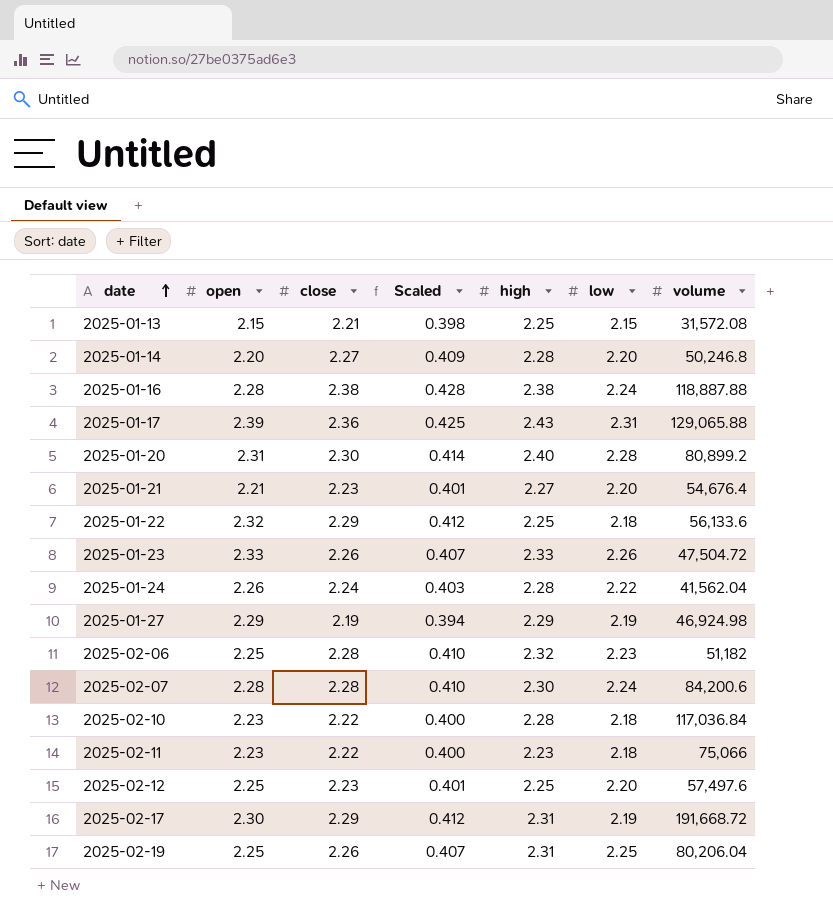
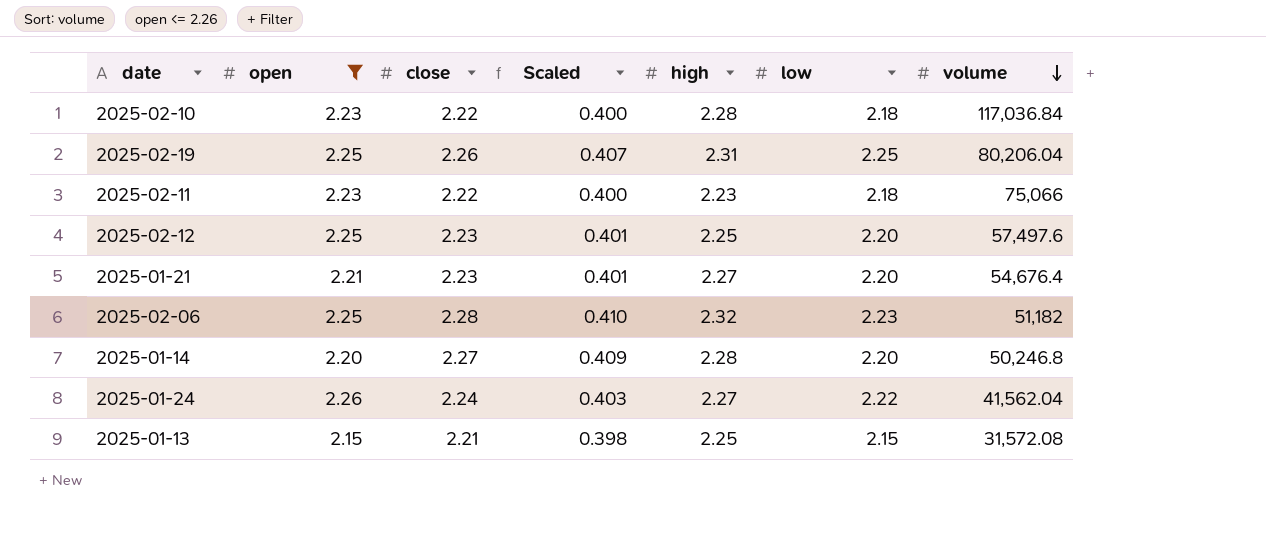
filter: none -> open <= 2.26
row order: date ascending -> volume descending
2025-01-24 | high: 2.28 -> 2.27

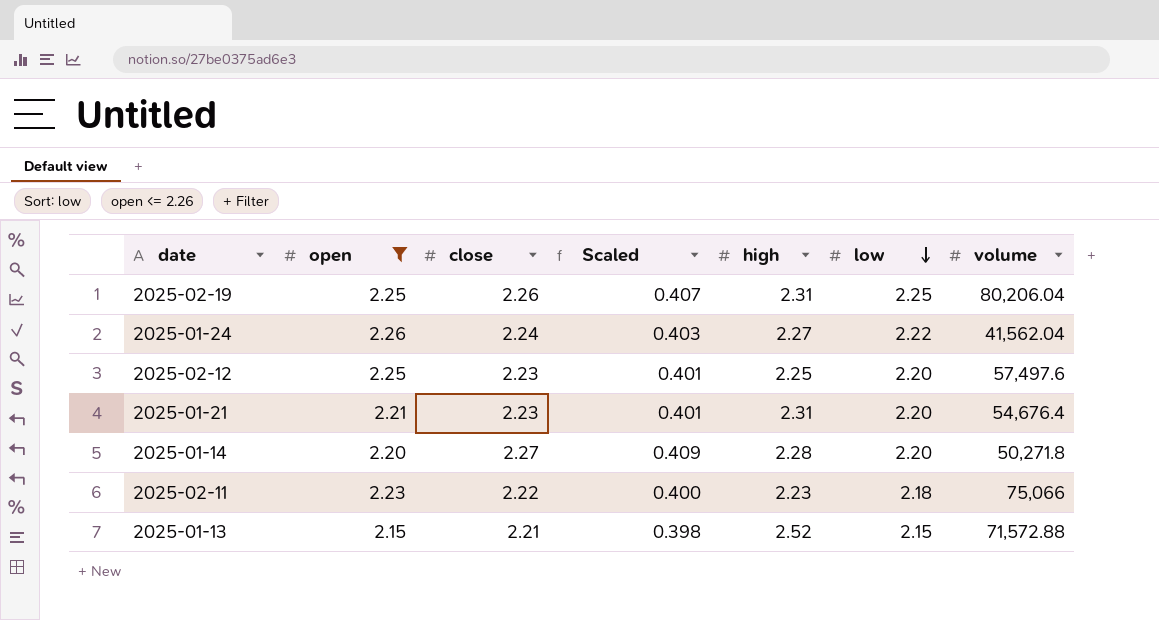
row order: volume descending -> low descending
row 2025-02-10: 2.23 | 2.22 | 0.400 | 2.28 | 2.18 | 117,036.84 -> none
row 2025-02-06: 2.25 | 2.28 | 0.410 | 2.32 | 2.23 | 51,182 -> none
2025-01-21 | high: 2.27 -> 2.31
2025-01-14 | volume: 50,246.8 -> 50,271.8
2025-01-13 | high: 2.25 -> 2.52
2025-01-13 | volume: 31,572.08 -> 71,572.88

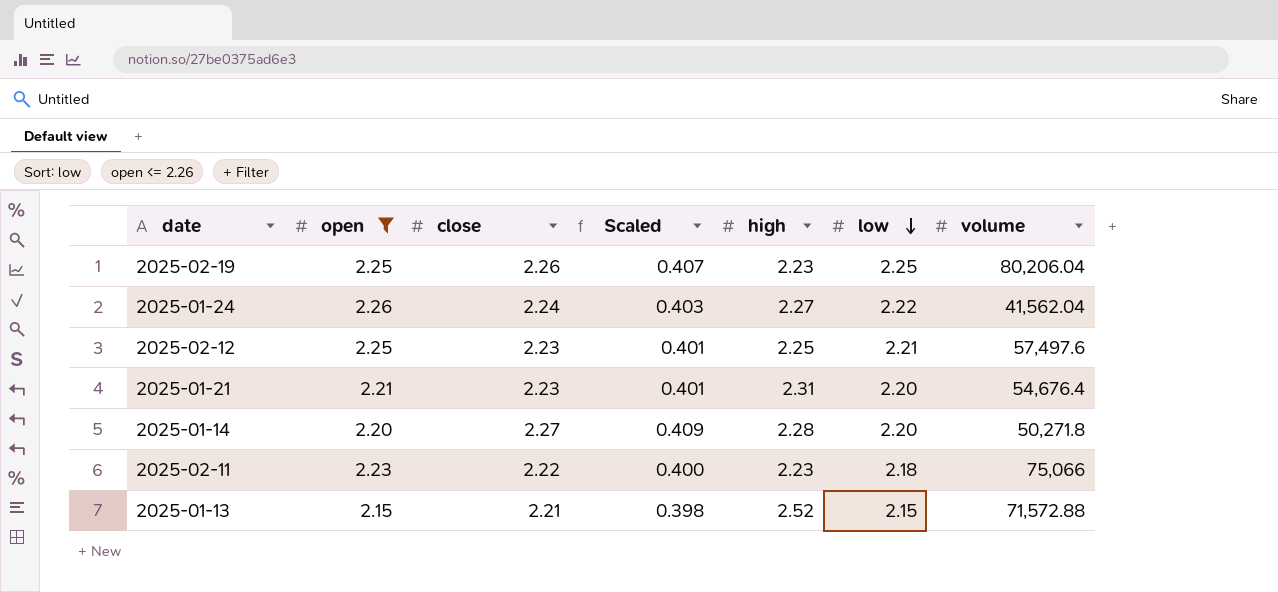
2025-02-19 | high: 2.31 -> 2.23
2025-02-12 | low: 2.20 -> 2.21

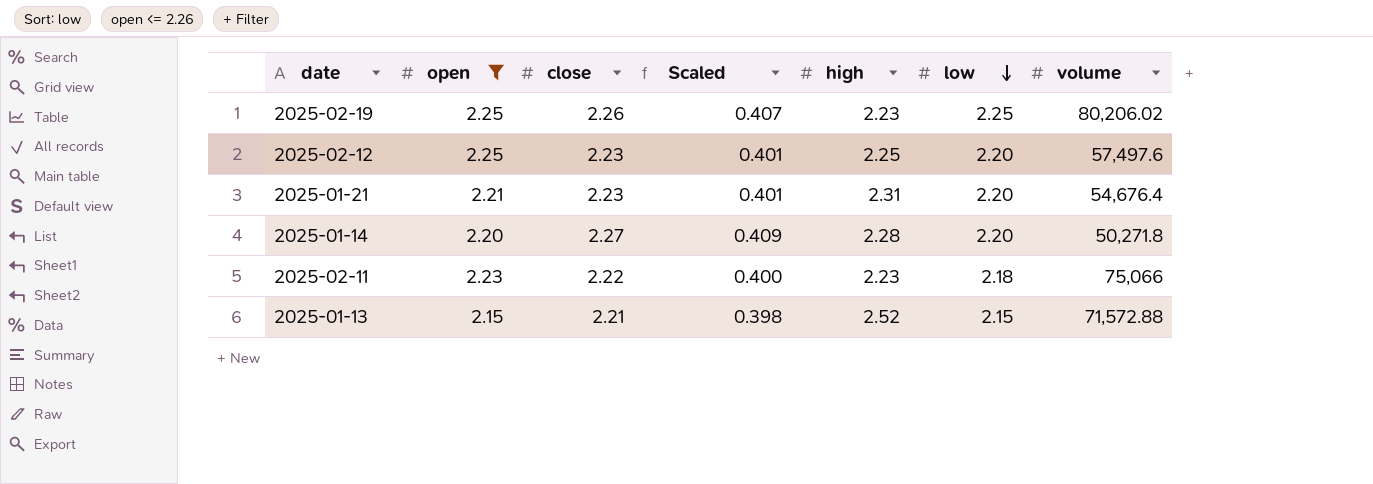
row 2025-01-24: 2.26 | 2.24 | 0.403 | 2.27 | 2.22 | 41,562.04 -> none
2025-02-19 | volume: 80,206.04 -> 80,206.02
2025-02-12 | low: 2.21 -> 2.20

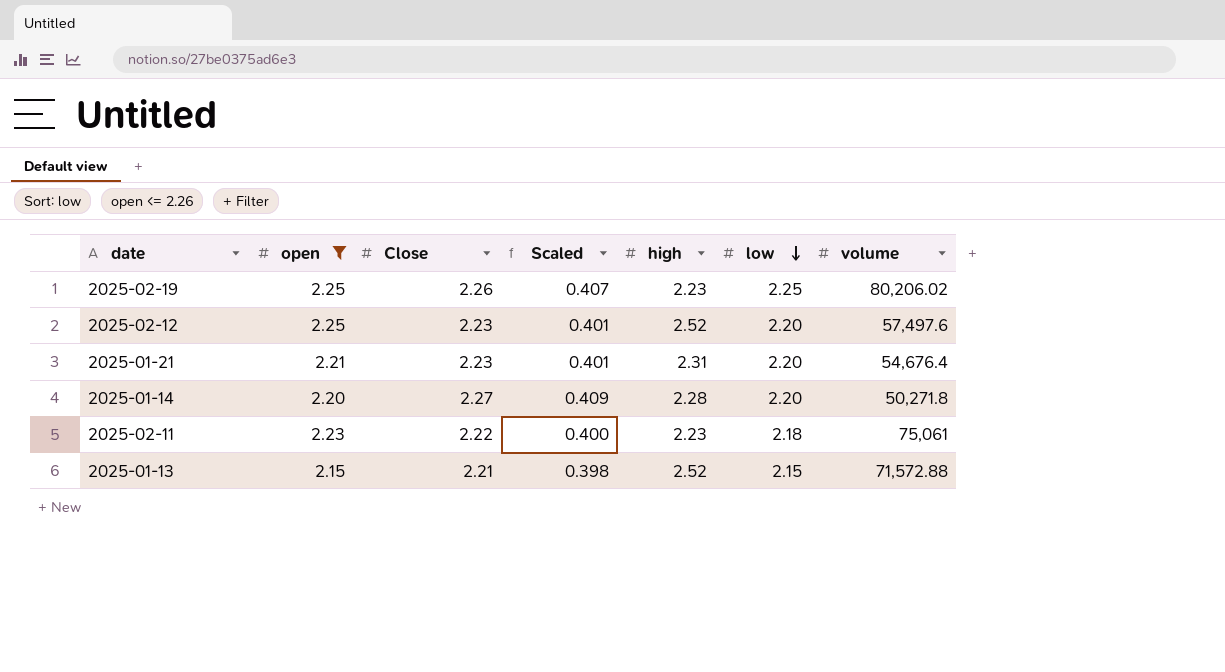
column name: close -> Close
2025-02-12 | high: 2.25 -> 2.52
2025-02-11 | volume: 75,066 -> 75,061

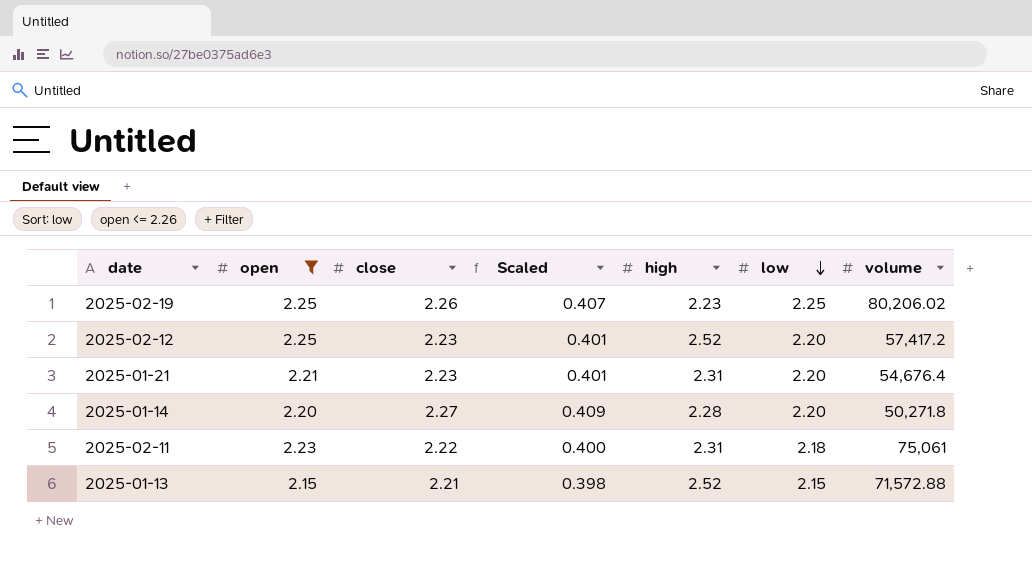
column name: Close -> close
2025-02-12 | volume: 57,497.6 -> 57,417.2
2025-02-11 | high: 2.23 -> 2.31

